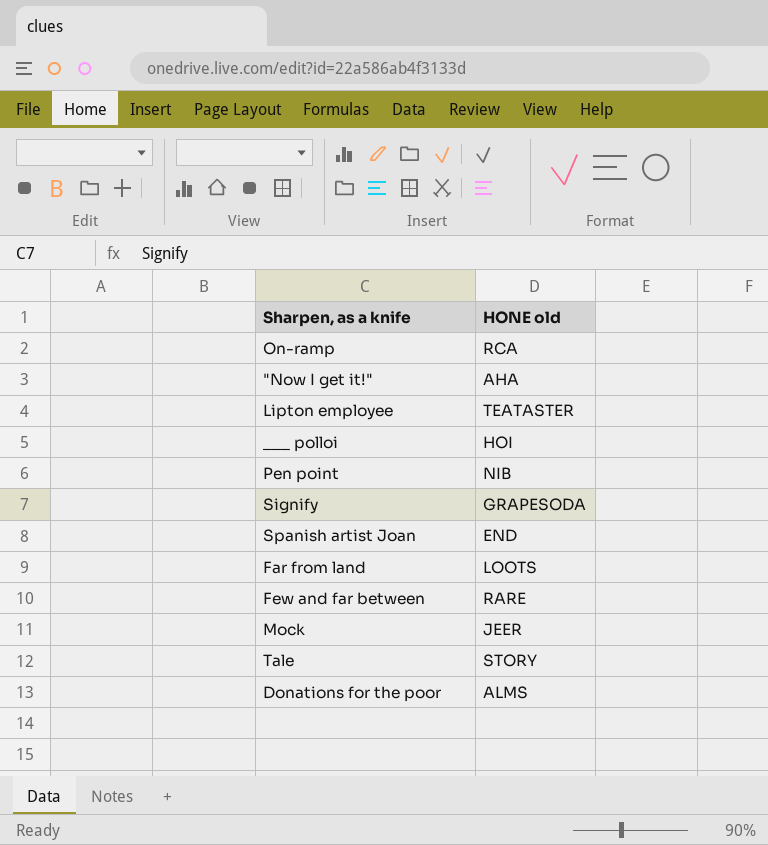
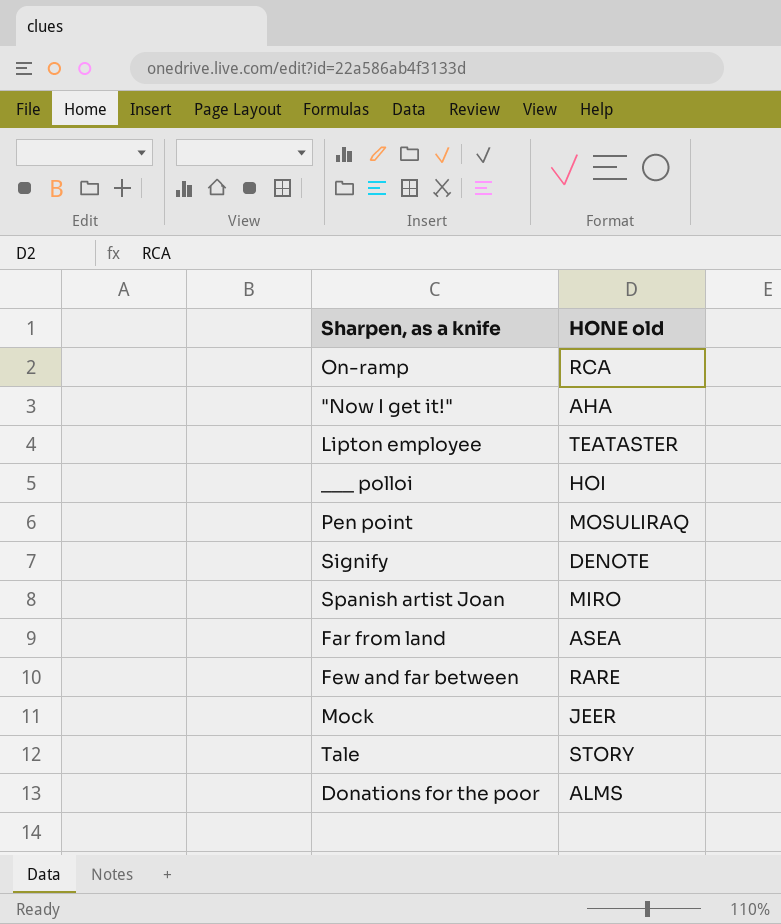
Pen point | HONE old: NIB -> MOSULIRAQ
Signify | HONE old: GRAPESODA -> DENOTE
Spanish artist Joan | HONE old: END -> MIRO
Far from land | HONE old: LOOTS -> ASEA

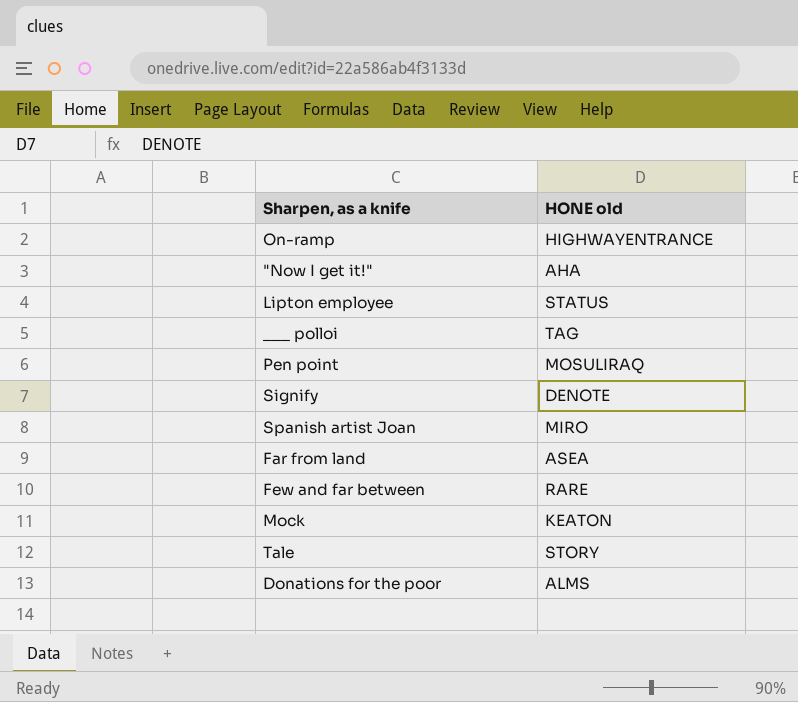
On-ramp | HONE old: RCA -> HIGHWAYENTRANCE
Lipton employee | HONE old: TEATASTER -> STATUS
___ polloi | HONE old: HOI -> TAG
Mock | HONE old: JEER -> KEATON

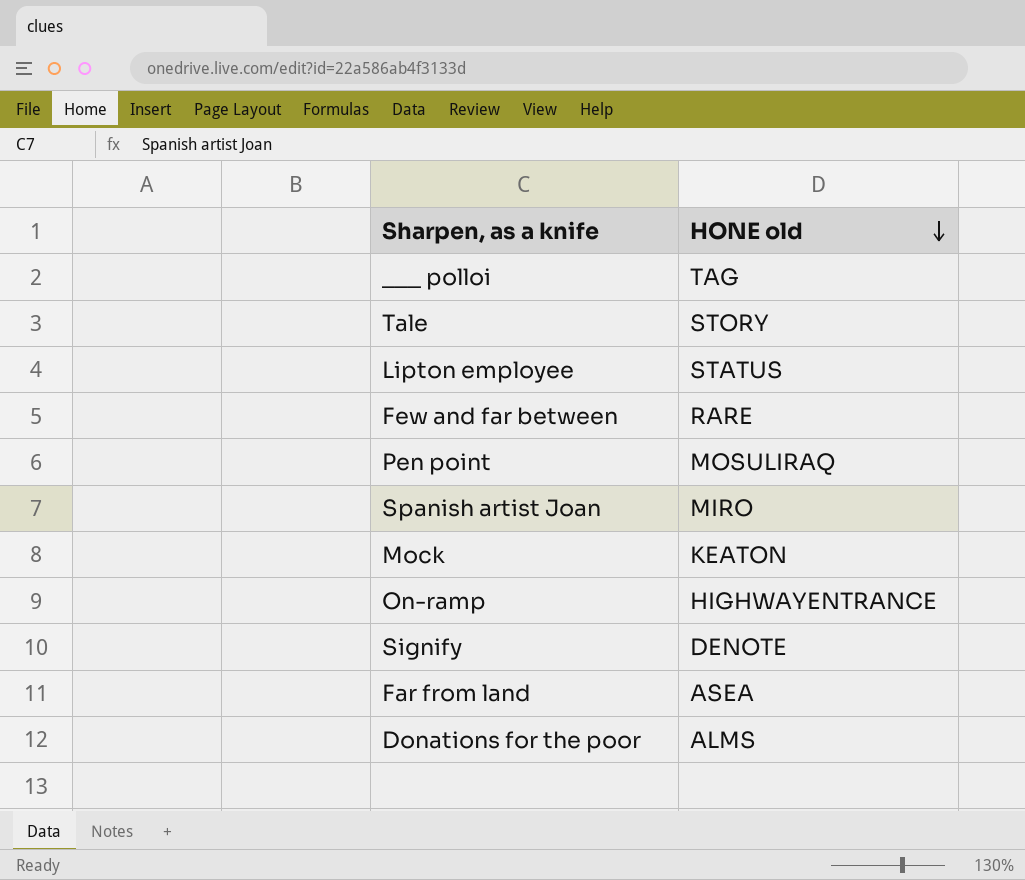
row order: none -> HONE old descending
row "Now I get it!": AHA -> none

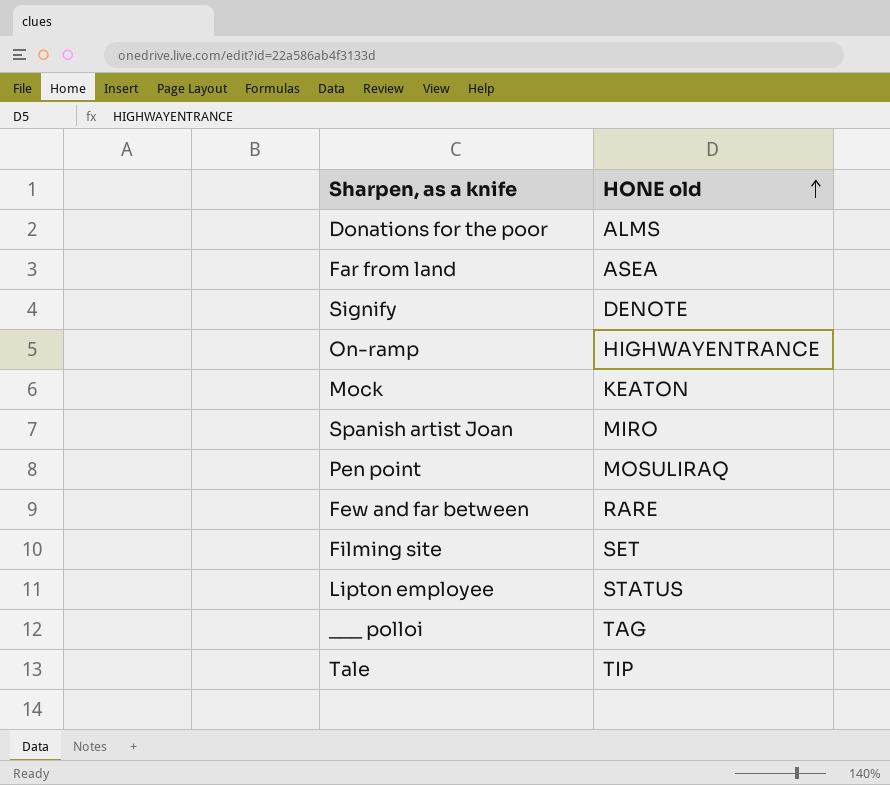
row order: HONE old descending -> HONE old ascending
row Filming site: none -> SET
Tale | HONE old: STORY -> TIP

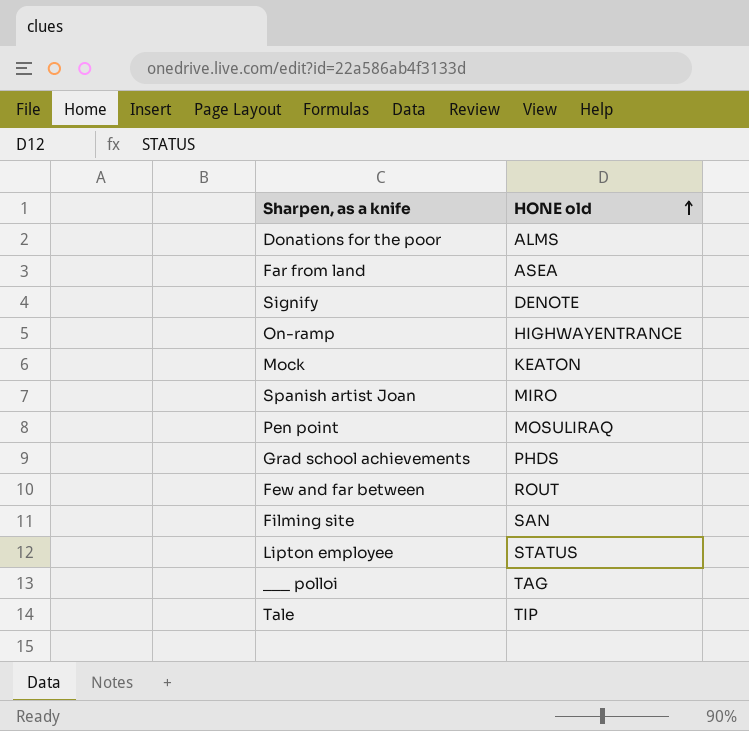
row Grad school achievements: none -> PHDS
Few and far between | HONE old: RARE -> ROUT
Filming site | HONE old: SET -> SAN

